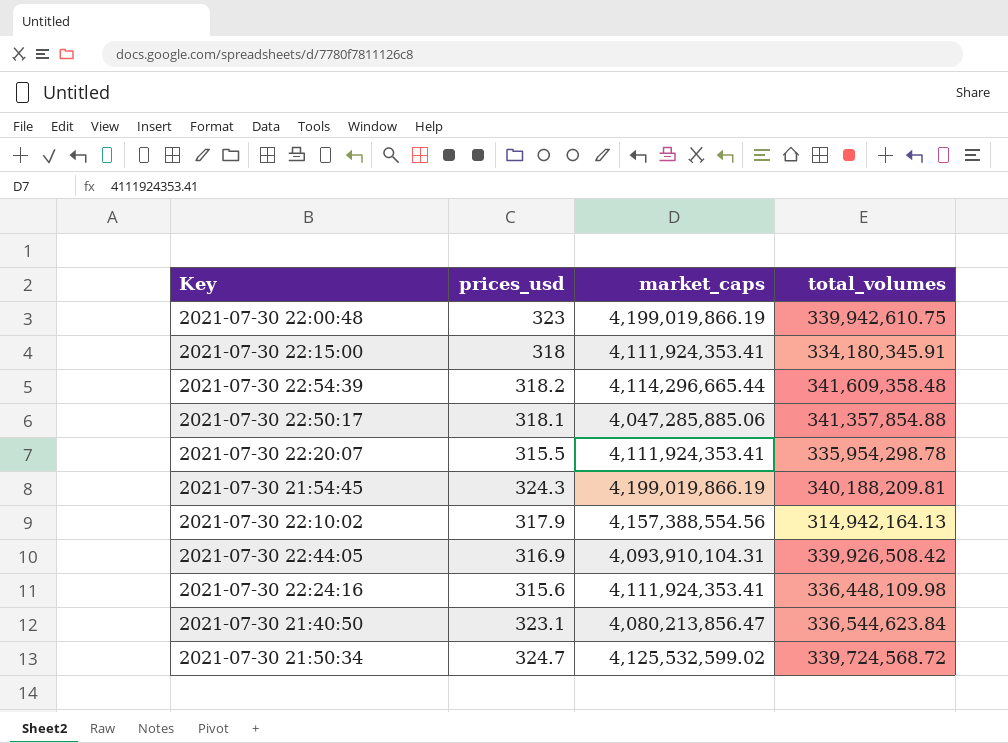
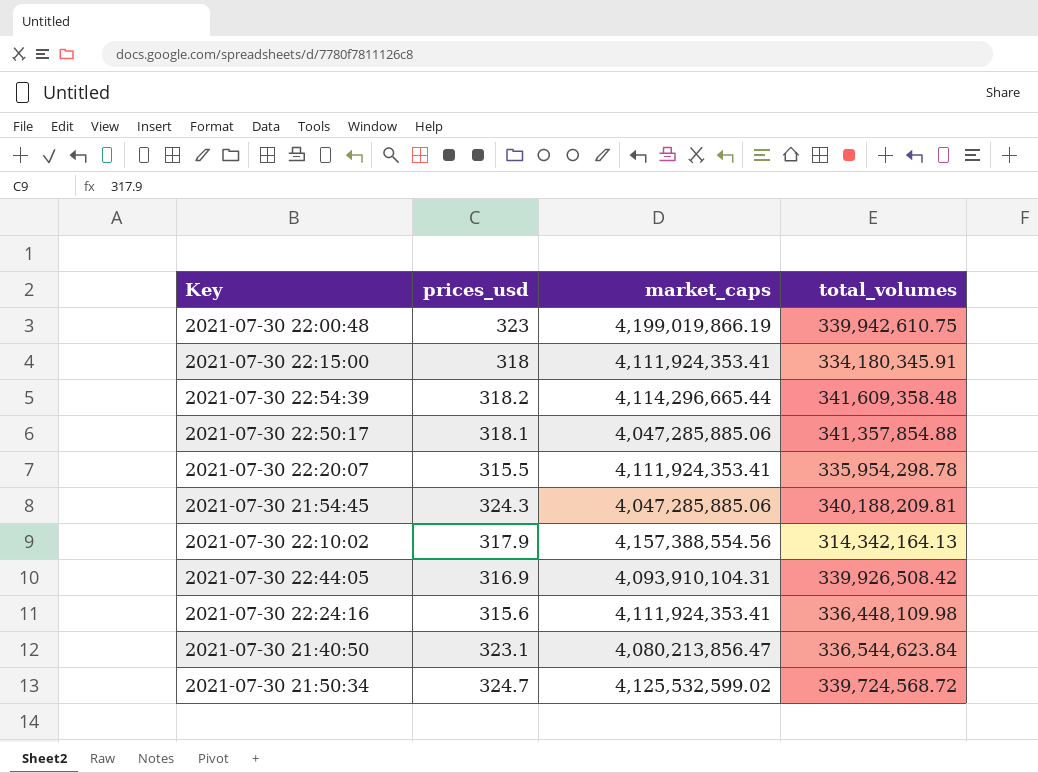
2021-07-30 21:54:45 | market_caps: 4,199,019,866.19 -> 4,047,285,885.06
2021-07-30 22:10:02 | total_volumes: 314,942,164.13 -> 314,342,164.13

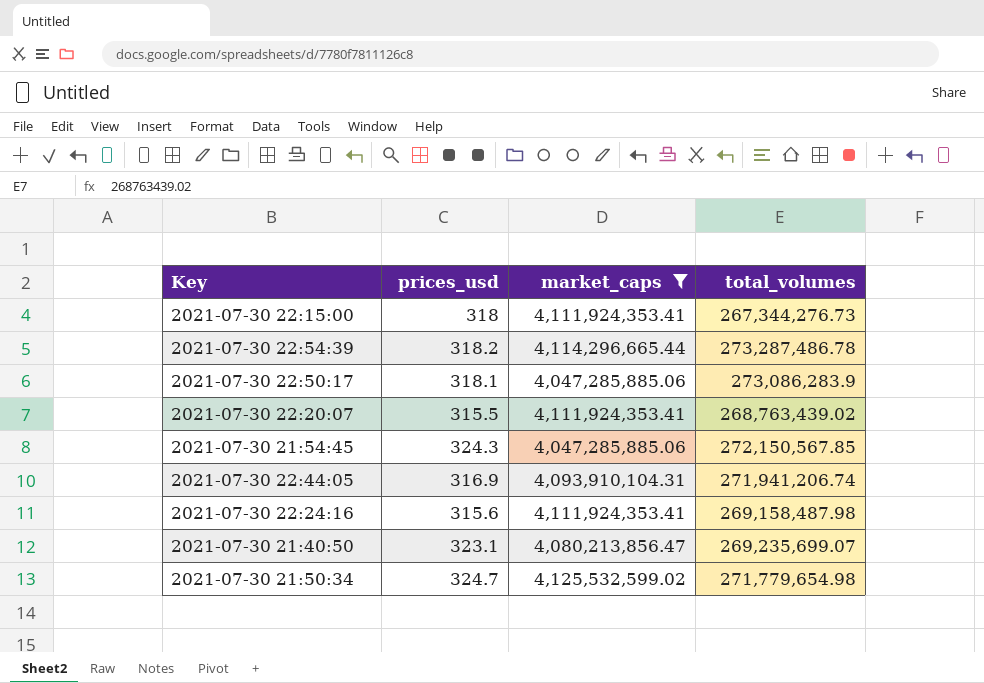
filter: none -> market_caps <= 4,125,532,599.02
2021-07-30 22:15:00 | total_volumes: 334,180,345.91 -> 267,344,276.73
2021-07-30 22:54:39 | total_volumes: 341,609,358.48 -> 273,287,486.78
2021-07-30 22:50:17 | total_volumes: 341,357,854.88 -> 273,086,283.9
2021-07-30 22:20:07 | total_volumes: 335,954,298.78 -> 268,763,439.02
2021-07-30 21:54:45 | total_volumes: 340,188,209.81 -> 272,150,567.85
2021-07-30 22:44:05 | total_volumes: 339,926,508.42 -> 271,941,206.74
2021-07-30 22:24:16 | total_volumes: 336,448,109.98 -> 269,158,487.98
2021-07-30 21:40:50 | total_volumes: 336,544,623.84 -> 269,235,699.07
2021-07-30 21:50:34 | total_volumes: 339,724,568.72 -> 271,779,654.98

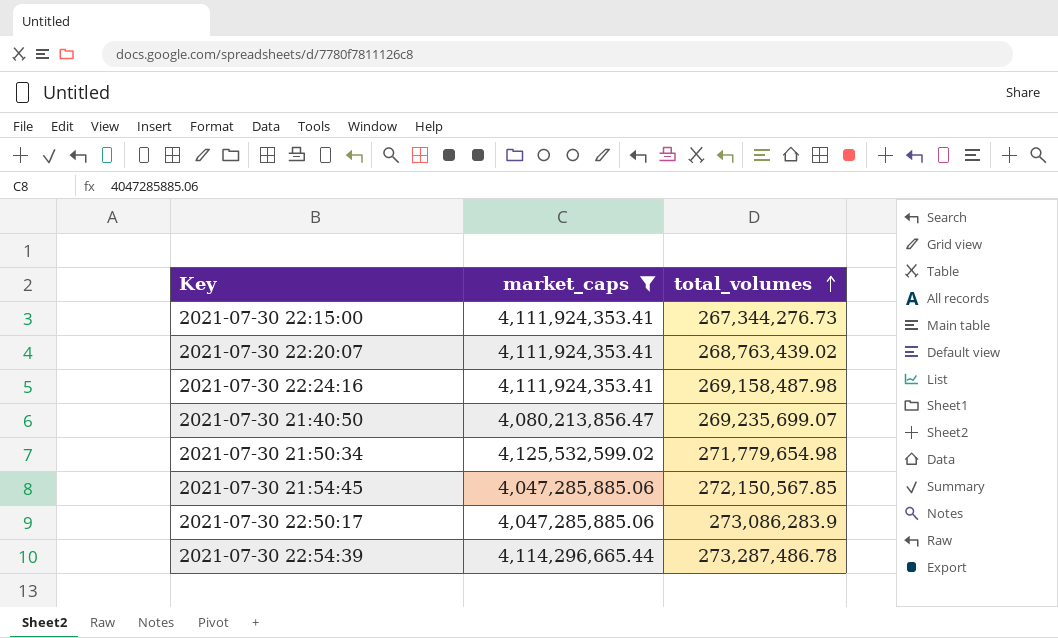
row order: none -> total_volumes ascending
column prices_usd | position: 2 -> none
row 2021-07-30 22:44:05: 316.9 | 4,093,910,104.31 | 271,941,206.74 -> none

